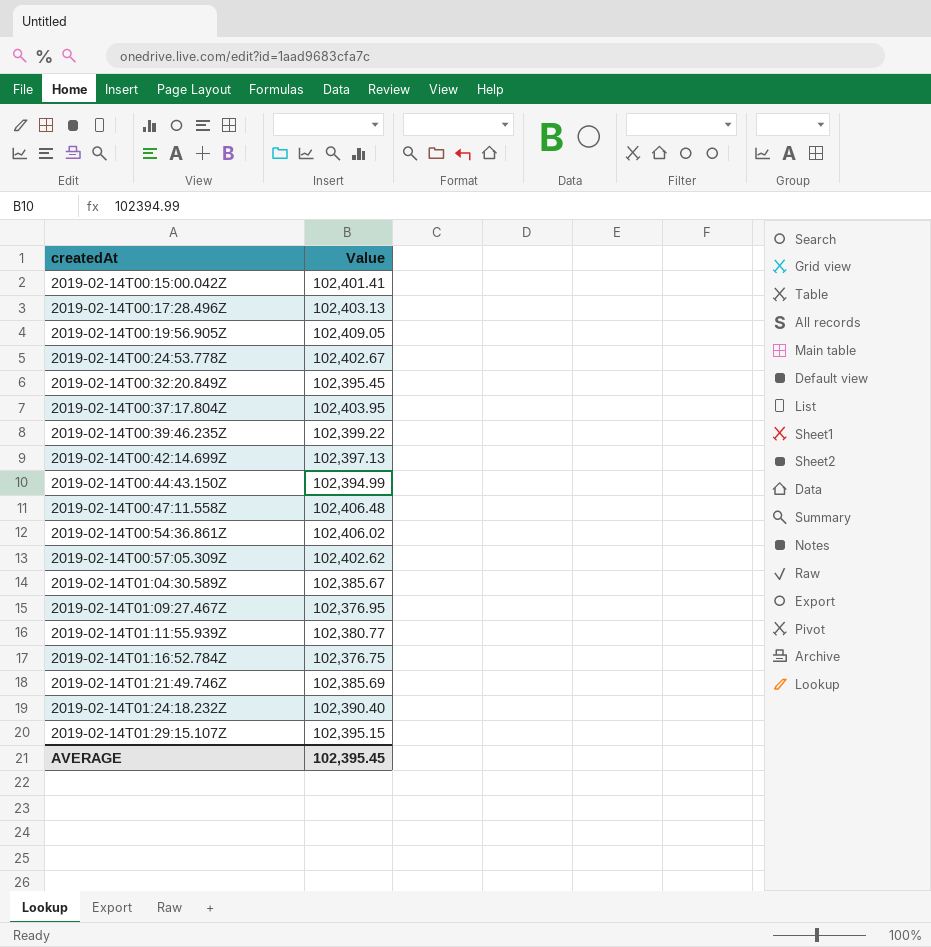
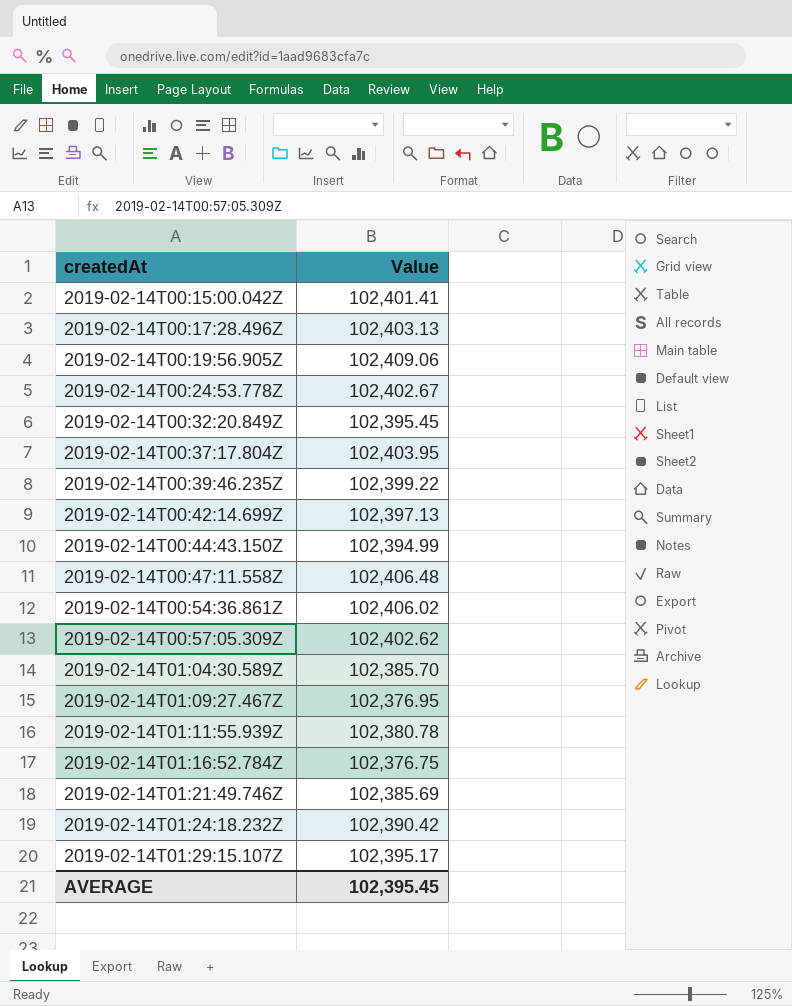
2019-02-14T00:19:56.905Z | Value: 102,409.05 -> 102,409.06
2019-02-14T01:04:30.589Z | Value: 102,385.67 -> 102,385.70
2019-02-14T01:11:55.939Z | Value: 102,380.77 -> 102,380.78
2019-02-14T01:24:18.232Z | Value: 102,390.40 -> 102,390.42
2019-02-14T01:29:15.107Z | Value: 102,395.15 -> 102,395.17

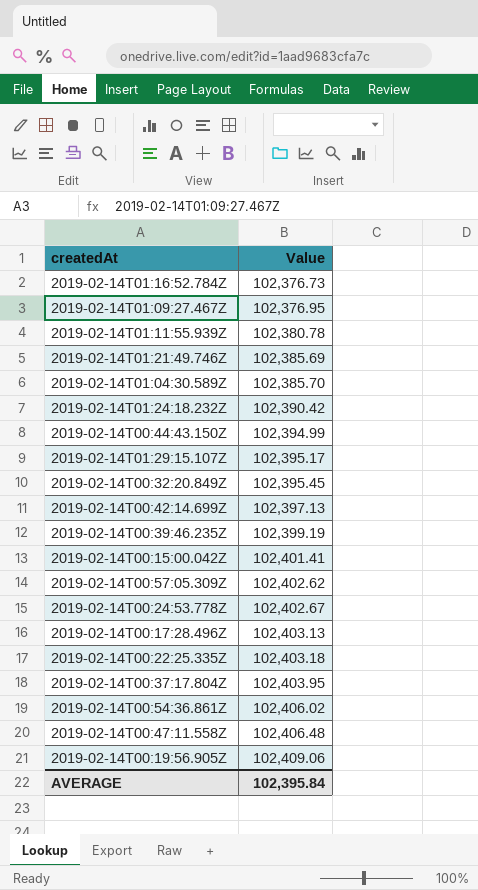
row order: createdAt ascending -> Value ascending
2019-02-14T01:16:52.784Z | Value: 102,376.75 -> 102,376.73
2019-02-14T00:39:46.235Z | Value: 102,399.22 -> 102,399.19
row 2019-02-14T00:22:25.335Z: none -> 102,403.18
AVERAGE | Value: 102,395.45 -> 102,395.84

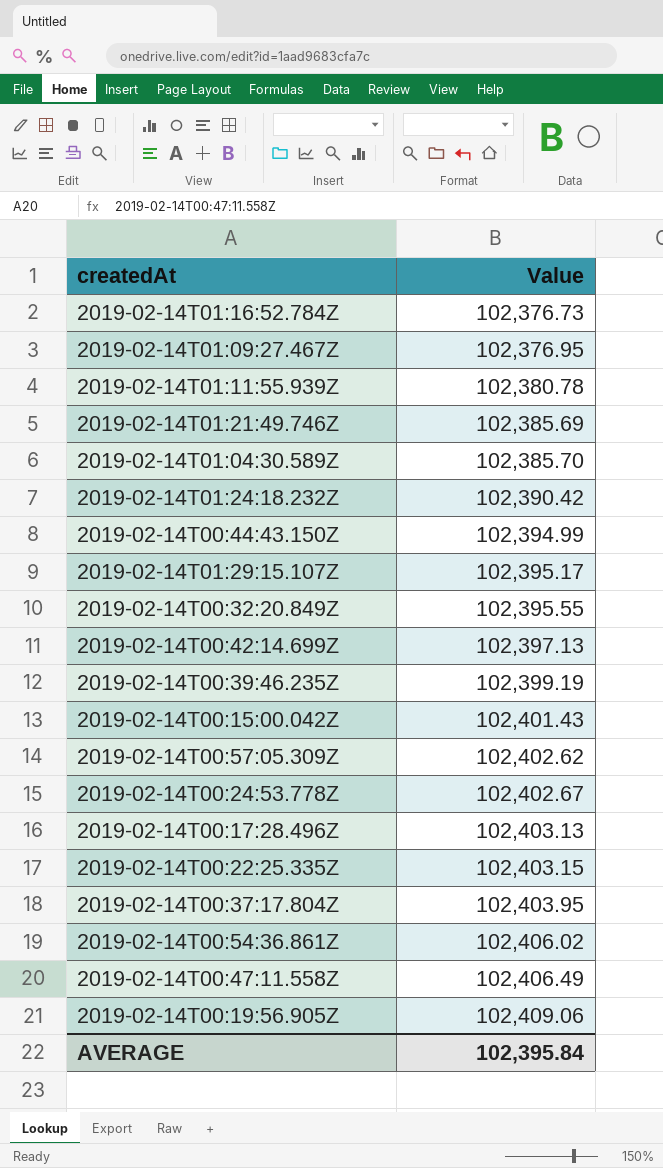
2019-02-14T00:32:20.849Z | Value: 102,395.45 -> 102,395.55
2019-02-14T00:15:00.042Z | Value: 102,401.41 -> 102,401.43
2019-02-14T00:22:25.335Z | Value: 102,403.18 -> 102,403.15
2019-02-14T00:47:11.558Z | Value: 102,406.48 -> 102,406.49

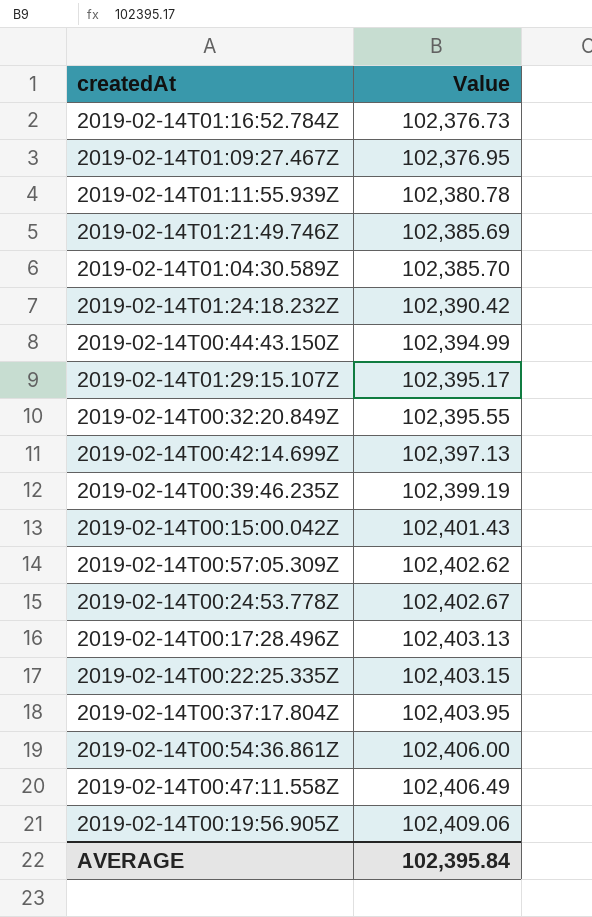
2019-02-14T00:54:36.861Z | Value: 102,406.02 -> 102,406.00

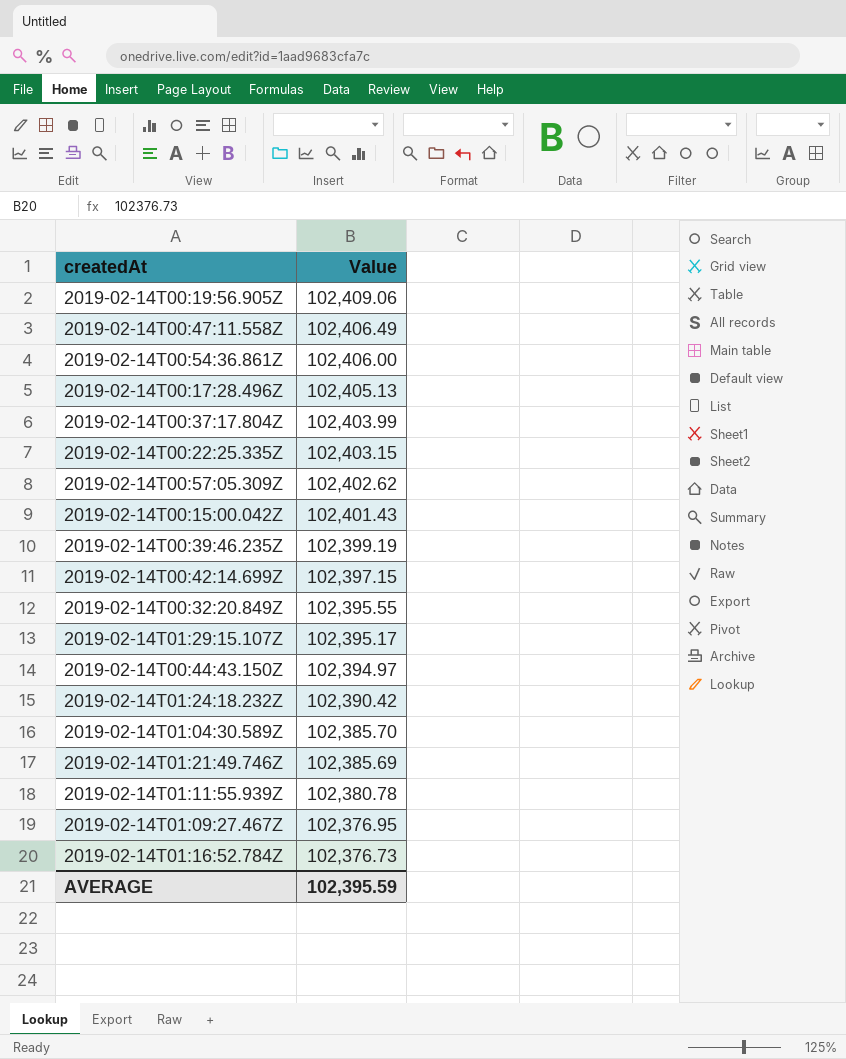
row order: Value ascending -> Value descending
row 2019-02-14T00:24:53.778Z: 102,402.67 -> none
2019-02-14T00:17:28.496Z | Value: 102,403.13 -> 102,405.13
2019-02-14T00:37:17.804Z | Value: 102,403.95 -> 102,403.99
2019-02-14T00:42:14.699Z | Value: 102,397.13 -> 102,397.15
2019-02-14T00:44:43.150Z | Value: 102,394.99 -> 102,394.97
AVERAGE | Value: 102,395.84 -> 102,395.59

